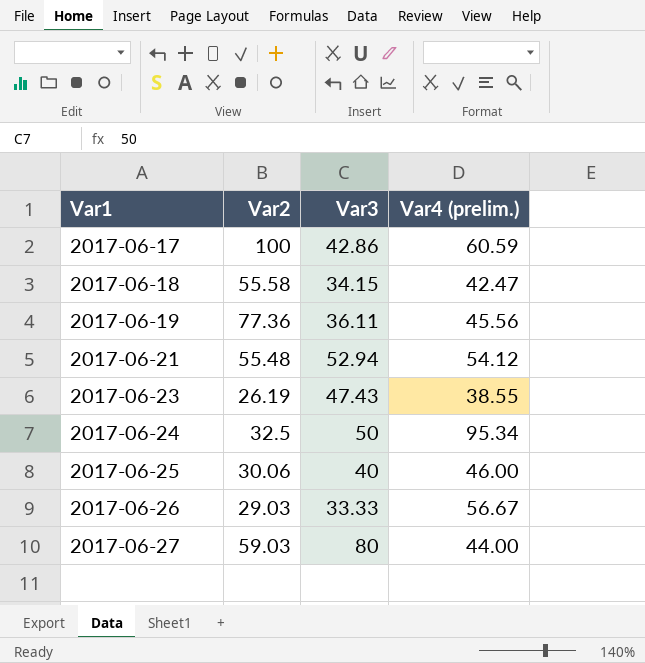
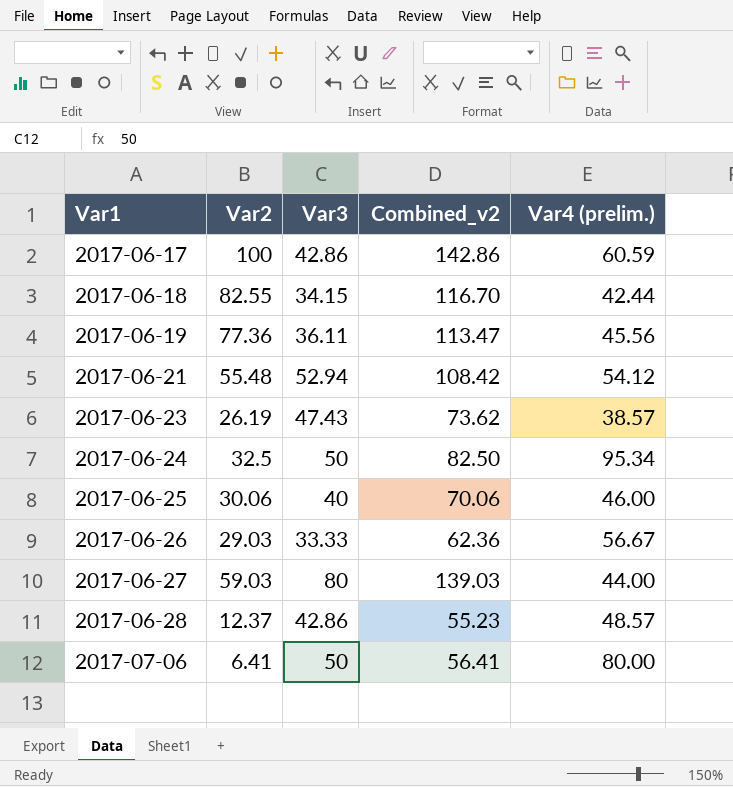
column Combined_v2 | formula: none -> [Var2] + [Var3]
2017-06-18 | Var2: 55.58 -> 82.55
2017-06-18 | Var4 (prelim.): 42.47 -> 42.44
2017-06-23 | Var4 (prelim.): 38.55 -> 38.57
row 2017-06-28: none -> 12.37 | 42.86 | 55.23 | 48.57
row 2017-07-06: none -> 6.41 | 50 | 56.41 | 80.00

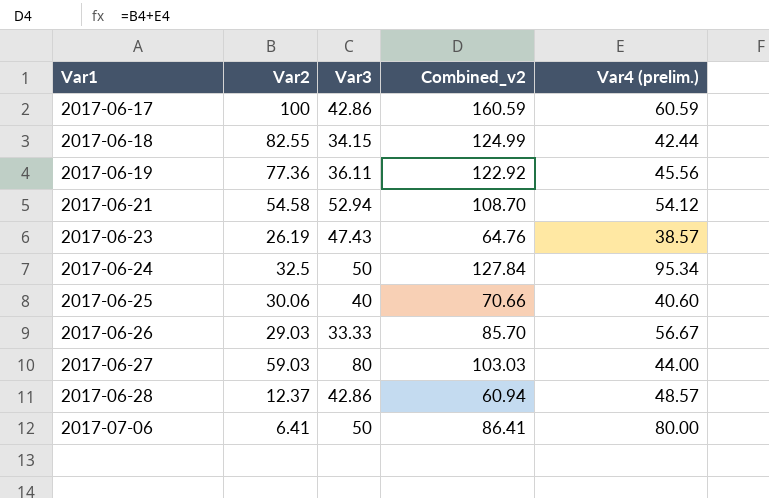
column Combined_v2 | formula: [Var2] + [Var3] -> [Var2] + [Var4 (prelim.)]
2017-06-21 | Var2: 55.48 -> 54.58
2017-06-25 | Var4 (prelim.): 46.00 -> 40.60

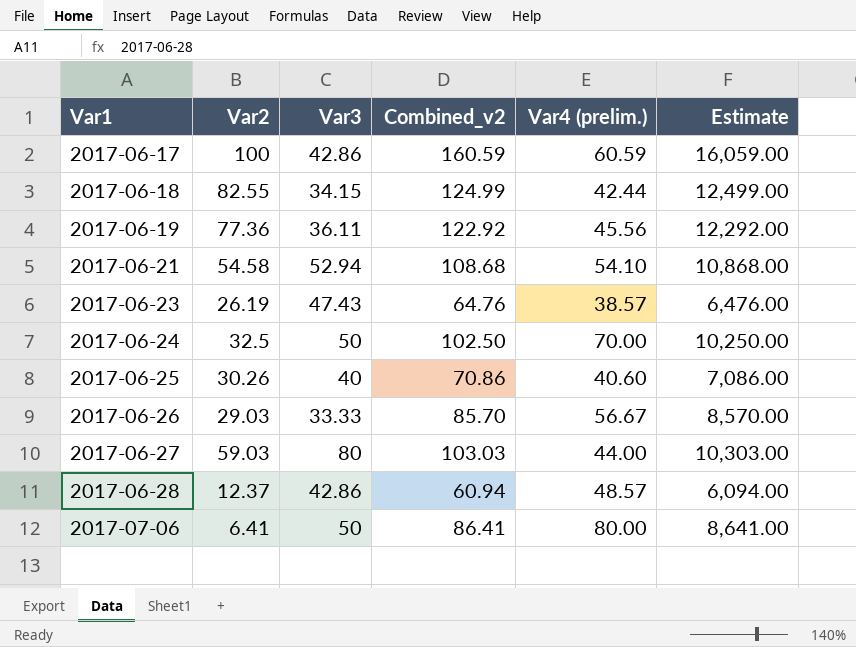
column Estimate | formula: none -> [Combined_v2] * 100
2017-06-21 | Combined_v2: 108.70 -> 108.68
2017-06-21 | Var4 (prelim.): 54.12 -> 54.10
2017-06-24 | Combined_v2: 127.84 -> 102.50
2017-06-24 | Var4 (prelim.): 95.34 -> 70.00
2017-06-25 | Var2: 30.06 -> 30.26
2017-06-25 | Combined_v2: 70.66 -> 70.86

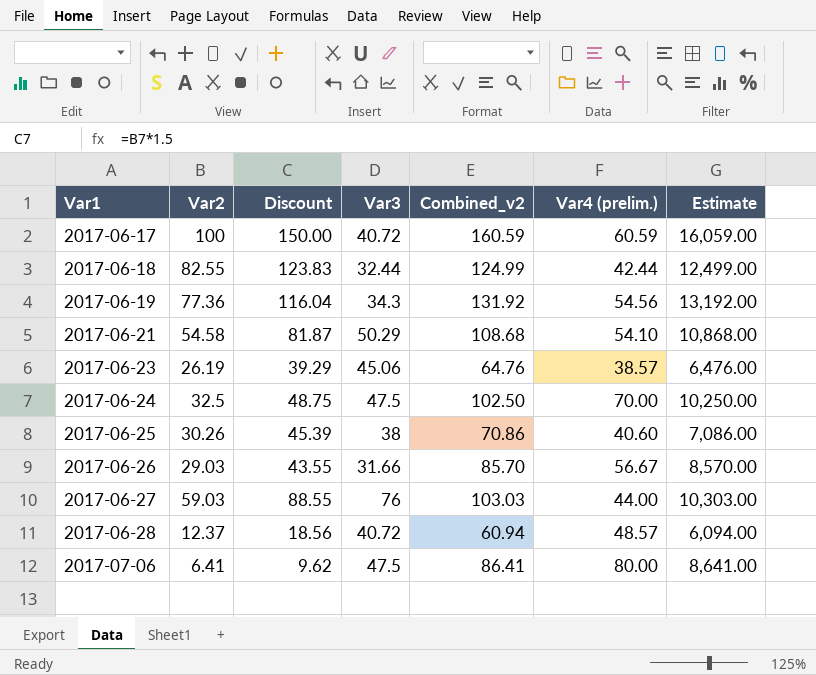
column Discount | formula: none -> [Var2] * 1.5
2017-06-17 | Var3: 42.86 -> 40.72
2017-06-18 | Var3: 34.15 -> 32.44
2017-06-19 | Var3: 36.11 -> 34.3
2017-06-19 | Combined_v2: 122.92 -> 131.92
2017-06-19 | Var4 (prelim.): 45.56 -> 54.56
2017-06-19 | Estimate: 12,292.00 -> 13,192.00
2017-06-21 | Var3: 52.94 -> 50.29
2017-06-23 | Var3: 47.43 -> 45.06
2017-06-24 | Var3: 50 -> 47.5
2017-06-25 | Var3: 40 -> 38
2017-06-26 | Var3: 33.33 -> 31.66
2017-06-27 | Var3: 80 -> 76
2017-06-28 | Var3: 42.86 -> 40.72
2017-07-06 | Var3: 50 -> 47.5

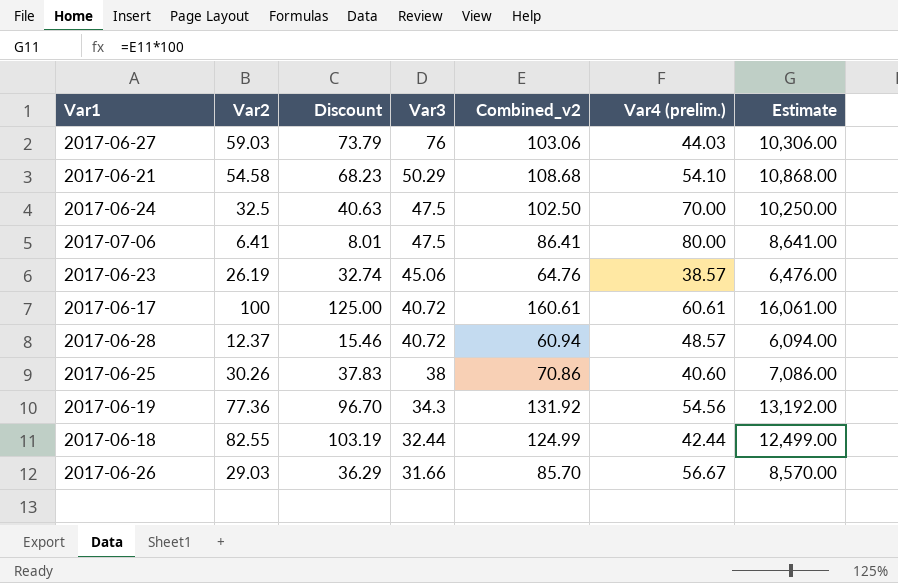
row order: Var1 ascending -> Var3 descending
column Discount | formula: [Var2] * 1.5 -> [Var2] * 1.25
2017-06-27 | Combined_v2: 103.03 -> 103.06
2017-06-27 | Var4 (prelim.): 44.00 -> 44.03
2017-06-27 | Estimate: 10,303.00 -> 10,306.00
2017-06-17 | Combined_v2: 160.59 -> 160.61
2017-06-17 | Var4 (prelim.): 60.59 -> 60.61
2017-06-17 | Estimate: 16,059.00 -> 16,061.00

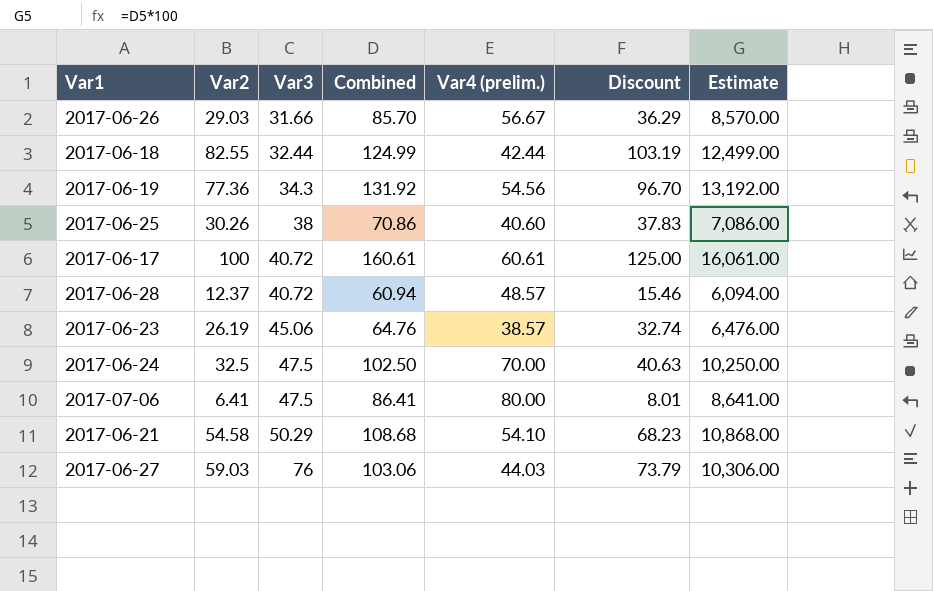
row order: Var3 descending -> Var3 ascending
column name: Combined_v2 -> Combined
column Discount | position: 3 -> 6

